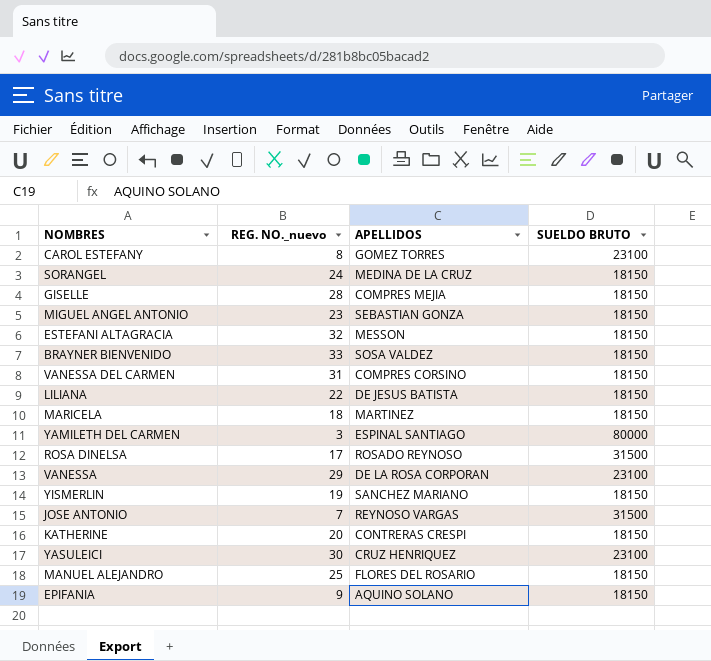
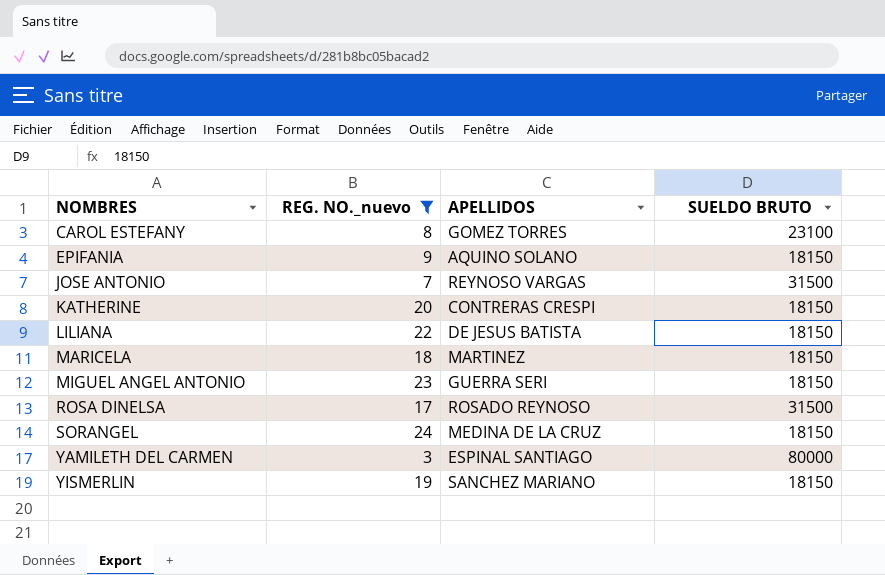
filter: none -> REG. NO._nuevo <= 24
row order: none -> NOMBRES ascending
MIGUEL ANGEL ANTONIO | APELLIDOS: SEBASTIAN GONZA -> GUERRA SERI

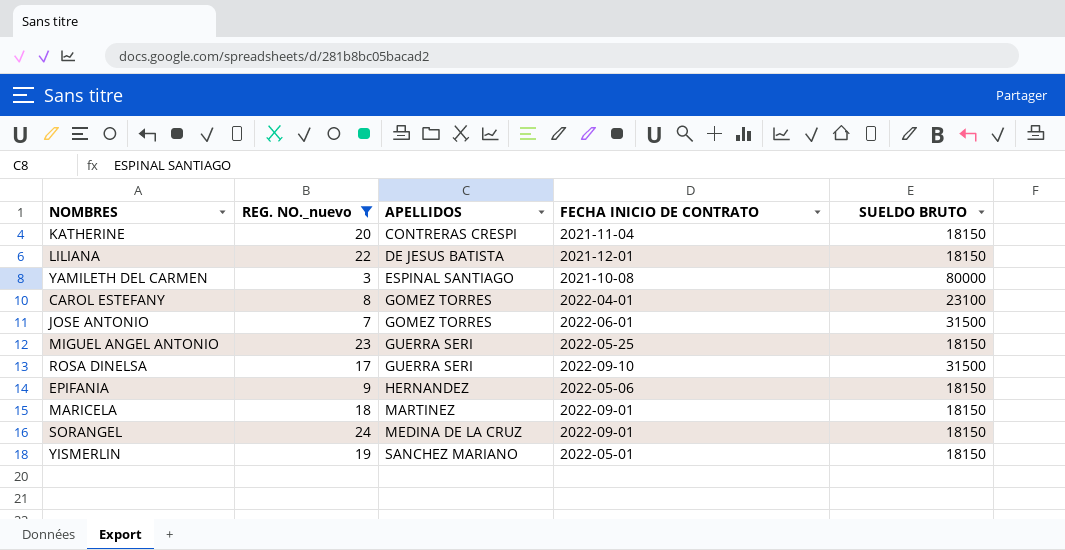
row order: NOMBRES ascending -> APELLIDOS ascending
column FECHA INICIO DE CONTRATO | position: none -> 4
JOSE ANTONIO | APELLIDOS: REYNOSO VARGAS -> GOMEZ TORRES
ROSA DINELSA | APELLIDOS: ROSADO REYNOSO -> GUERRA SERI
EPIFANIA | APELLIDOS: AQUINO SOLANO -> HERNANDEZ

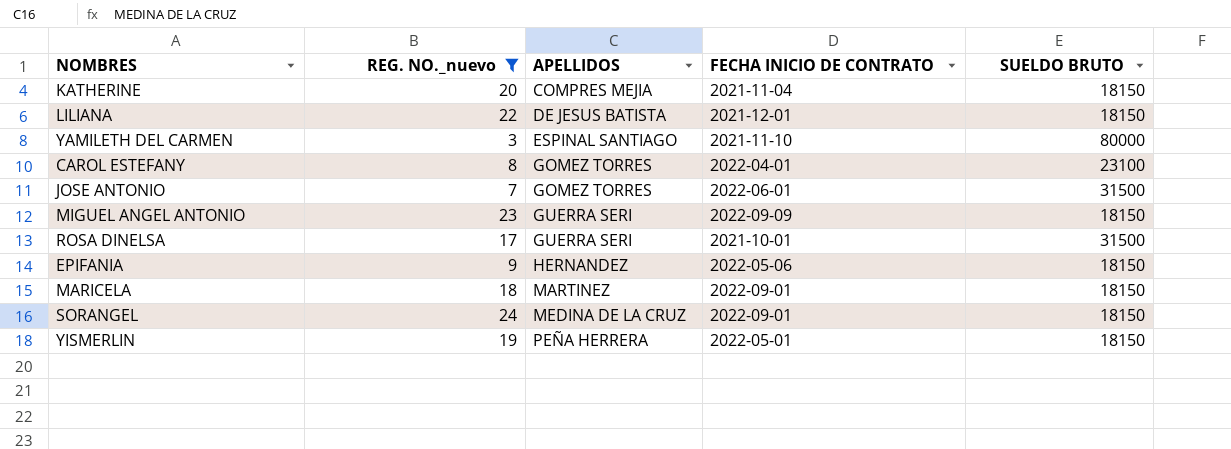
KATHERINE | APELLIDOS: CONTRERAS CRESPI -> COMPRES MEJIA
YAMILETH DEL CARMEN | FECHA INICIO DE CONTRATO: 2021-10-08 -> 2021-11-10
MIGUEL ANGEL ANTONIO | FECHA INICIO DE CONTRATO: 2022-05-25 -> 2022-09-09
ROSA DINELSA | FECHA INICIO DE CONTRATO: 2022-09-10 -> 2021-10-01
YISMERLIN | APELLIDOS: SANCHEZ MARIANO -> PEÑA HERRERA

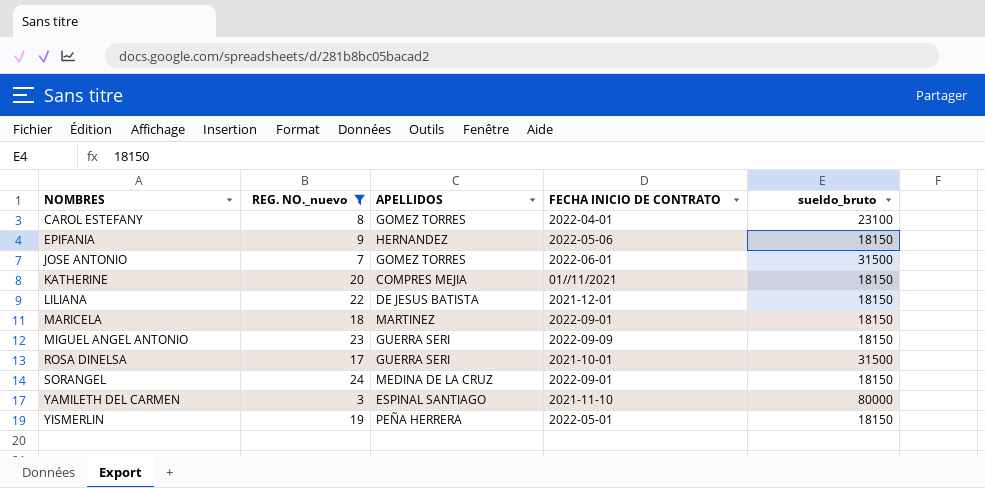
row order: APELLIDOS ascending -> NOMBRES ascending
column name: SUELDO BRUTO -> sueldo_bruto
KATHERINE | FECHA INICIO DE CONTRATO: 2021-11-04 -> 01//11/2021

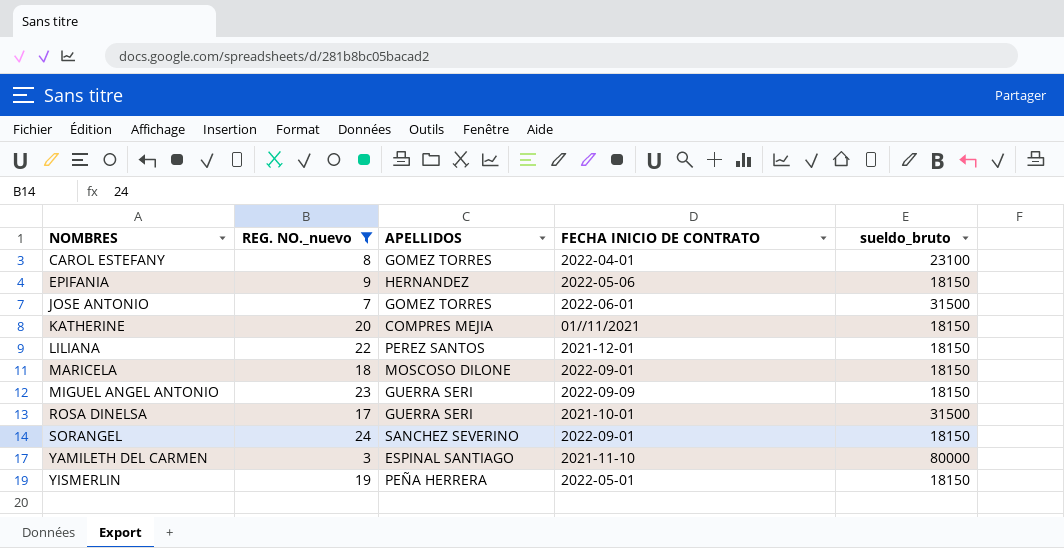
LILIANA | APELLIDOS: DE JESUS BATISTA -> PEREZ SANTOS
MARICELA | APELLIDOS: MARTINEZ -> MOSCOSO DILONE
SORANGEL | APELLIDOS: MEDINA DE LA CRUZ -> SANCHEZ SEVERINO

